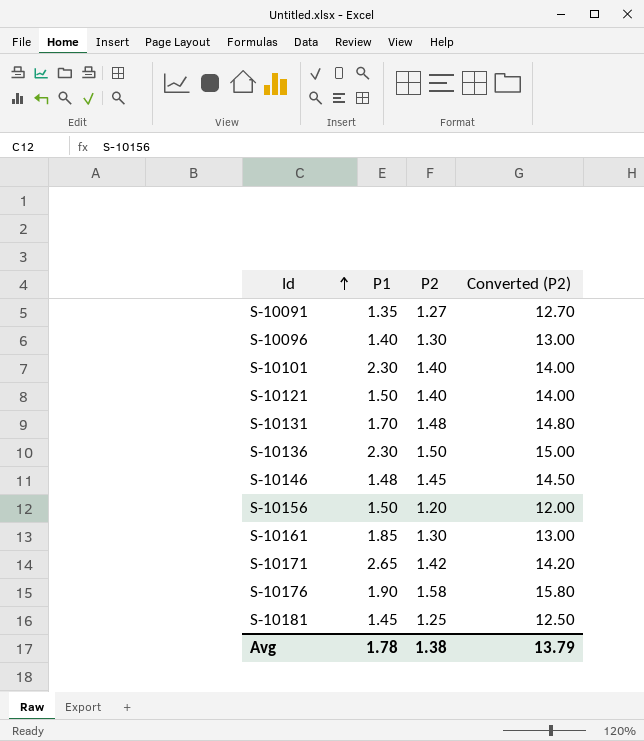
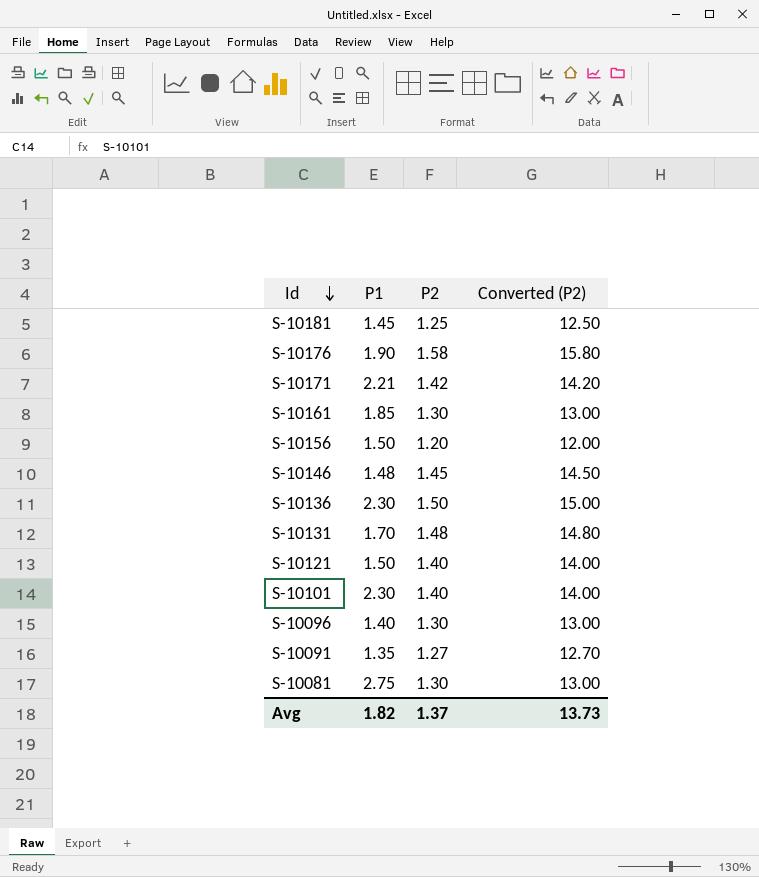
row order: Id ascending -> Id descending
S-10171 | P1: 2.65 -> 2.21
row S-10081: none -> 2.75 | 1.30 | 13.00
Avg | P1: 1.78 -> 1.82
Avg | P2: 1.38 -> 1.37
Avg | Converted (P2): 13.79 -> 13.73

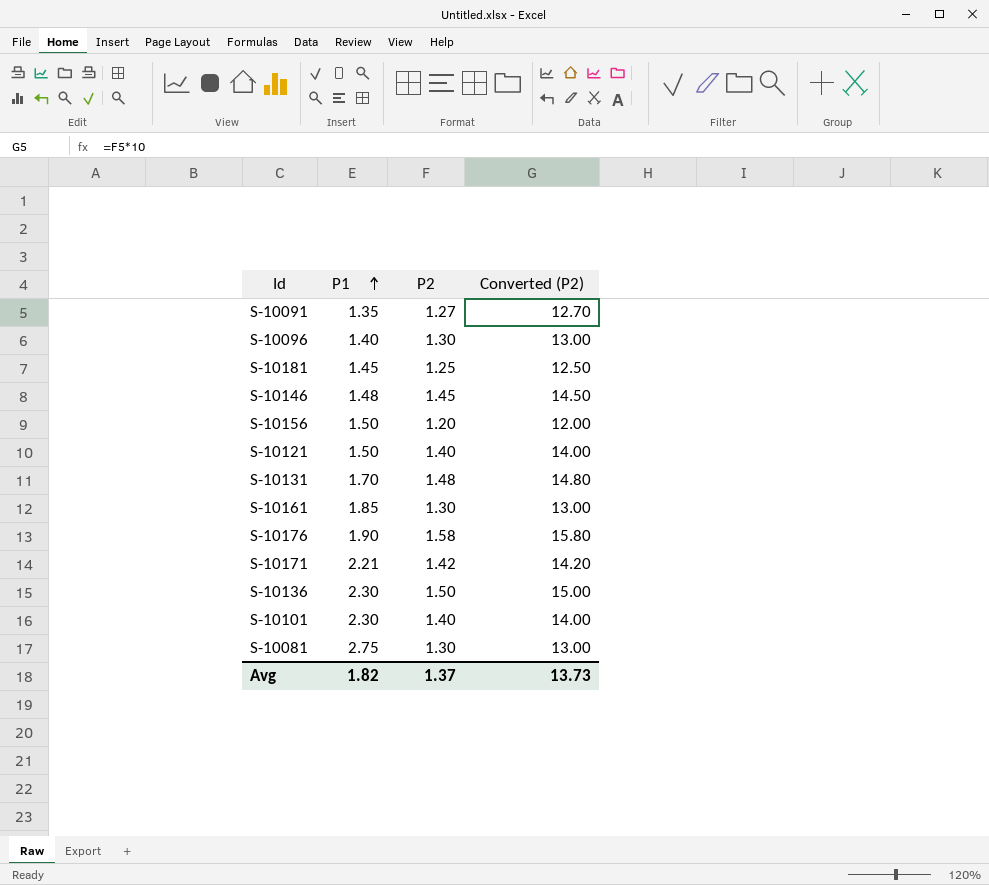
row order: Id descending -> P1 ascending

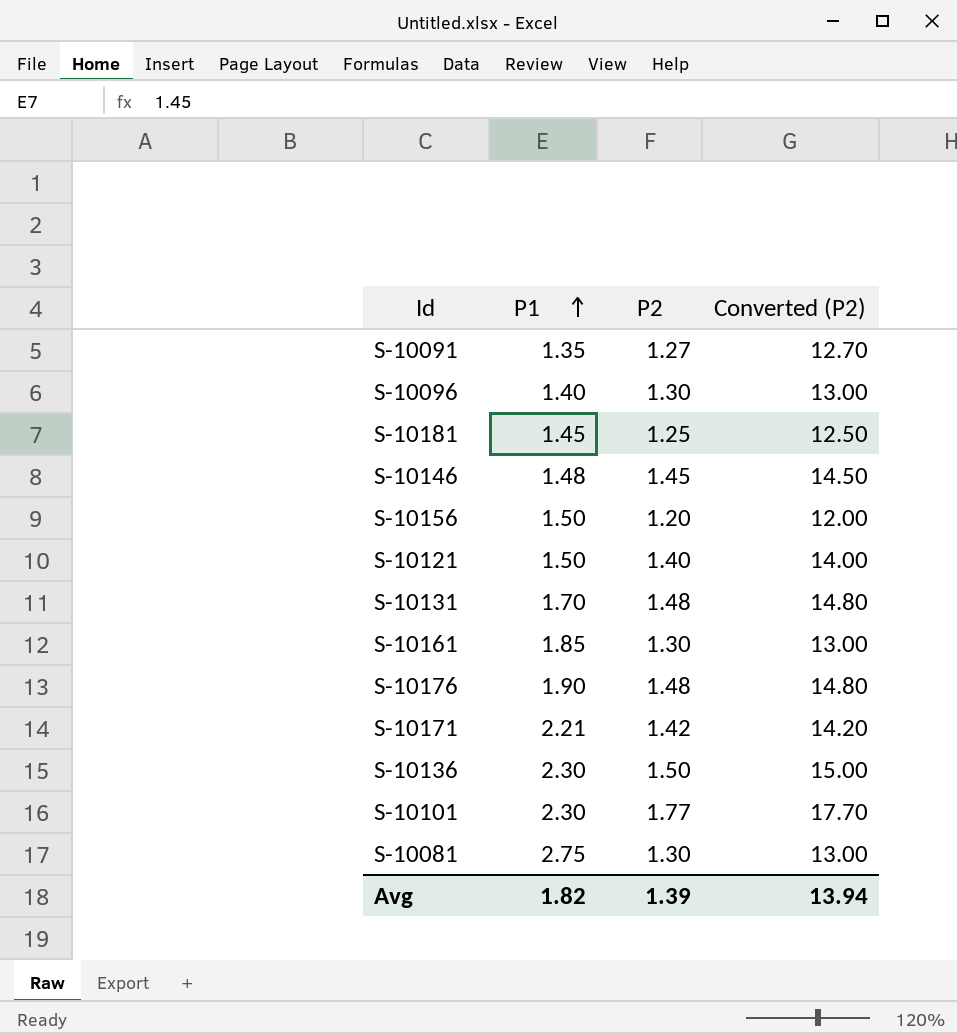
S-10176 | P2: 1.58 -> 1.48
S-10176 | Converted (P2): 15.80 -> 14.80
S-10101 | P2: 1.40 -> 1.77
S-10101 | Converted (P2): 14.00 -> 17.70
Avg | P2: 1.37 -> 1.39
Avg | Converted (P2): 13.73 -> 13.94

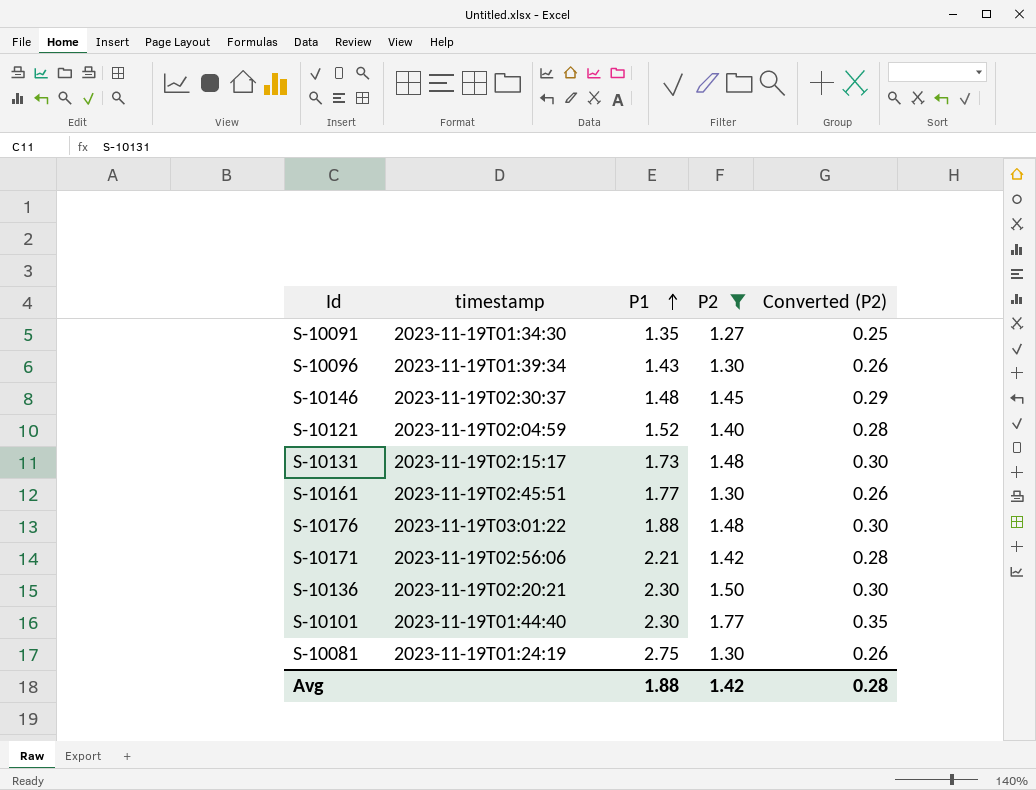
filter: none -> P2 >= 1.27
column timestamp | position: none -> 2
column Converted (P2) | formula: [P2] * 10 -> [P2] * 0.2
S-10096 | P1: 1.40 -> 1.43
S-10121 | P1: 1.50 -> 1.52
S-10131 | P1: 1.70 -> 1.73
S-10161 | P1: 1.85 -> 1.77
S-10176 | P1: 1.90 -> 1.88
Avg | P1: 1.82 -> 1.88
Avg | P2: 1.39 -> 1.42
Avg | Converted (P2): 13.94 -> 0.28

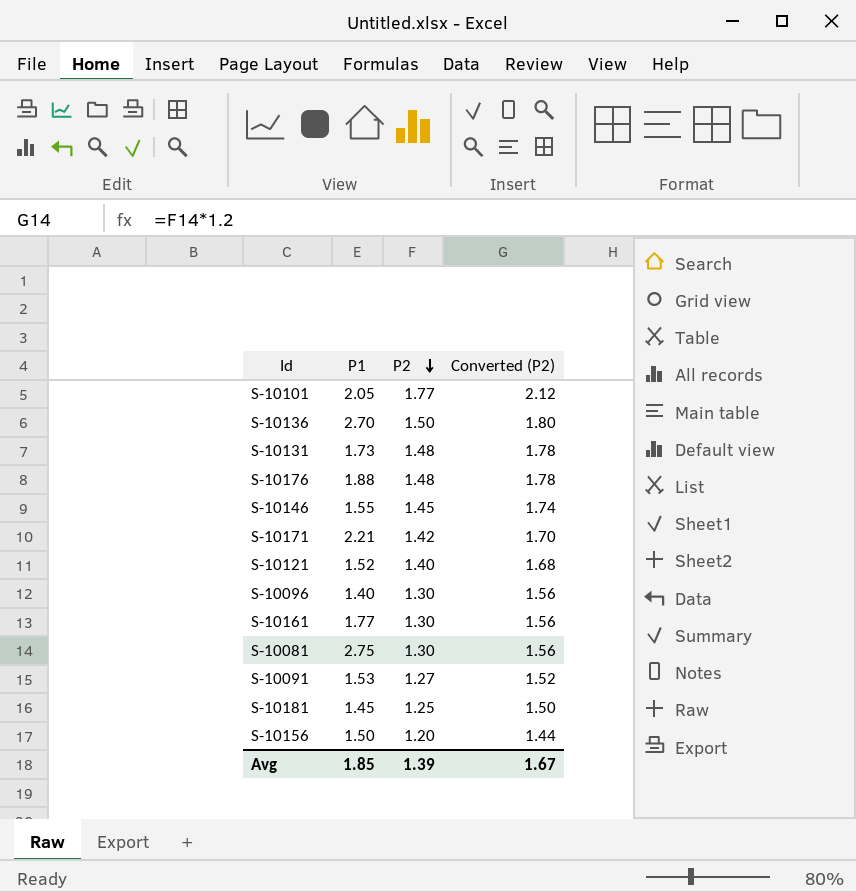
filter: P2 >= 1.27 -> none
row order: P1 ascending -> P2 descending
column timestamp | position: 2 -> none
column Converted (P2) | formula: [P2] * 0.2 -> [P2] * 1.2
S-10101 | P1: 2.30 -> 2.05
S-10136 | P1: 2.30 -> 2.70
S-10146 | P1: 1.48 -> 1.55
S-10096 | P1: 1.43 -> 1.40
S-10091 | P1: 1.35 -> 1.53
Avg | P1: 1.88 -> 1.85
Avg | P2: 1.42 -> 1.39
Avg | Converted (P2): 0.28 -> 1.67

